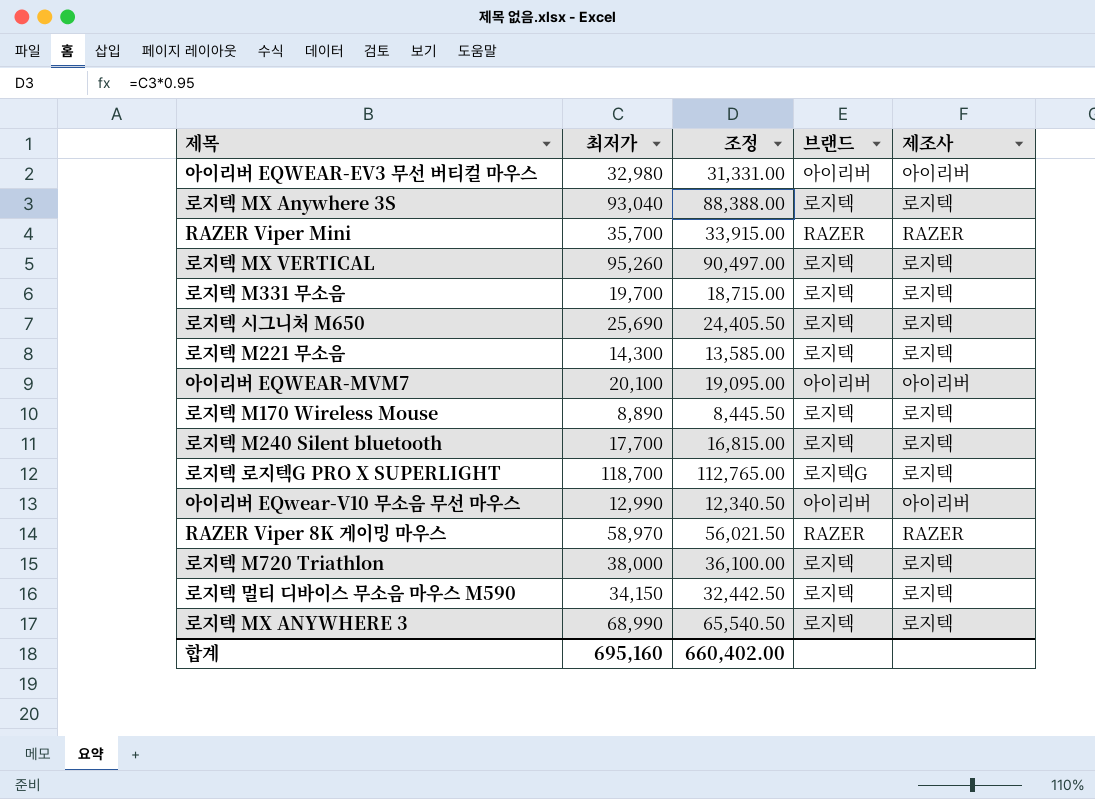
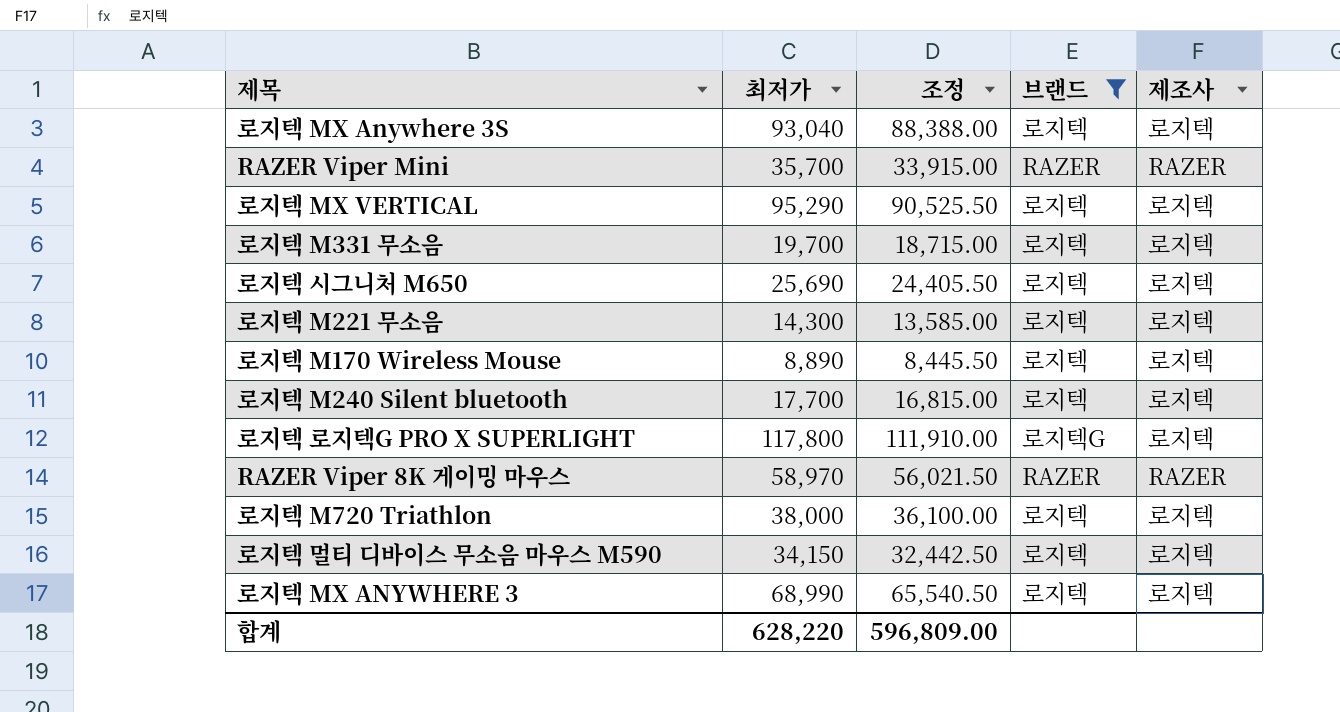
filter: none -> 브랜드 != 아이리버
로지텍 MX VERTICAL | 최저가: 95,260 -> 95,290
로지텍 MX VERTICAL | 조정: 90,497.00 -> 90,525.50
로지텍 로지텍G PRO X SUPERLIGHT | 최저가: 118,700 -> 117,800
로지텍 로지텍G PRO X SUPERLIGHT | 조정: 112,765.00 -> 111,910.00
합계 | 최저가: 695,160 -> 628,220
합계 | 조정: 660,402.00 -> 596,809.00

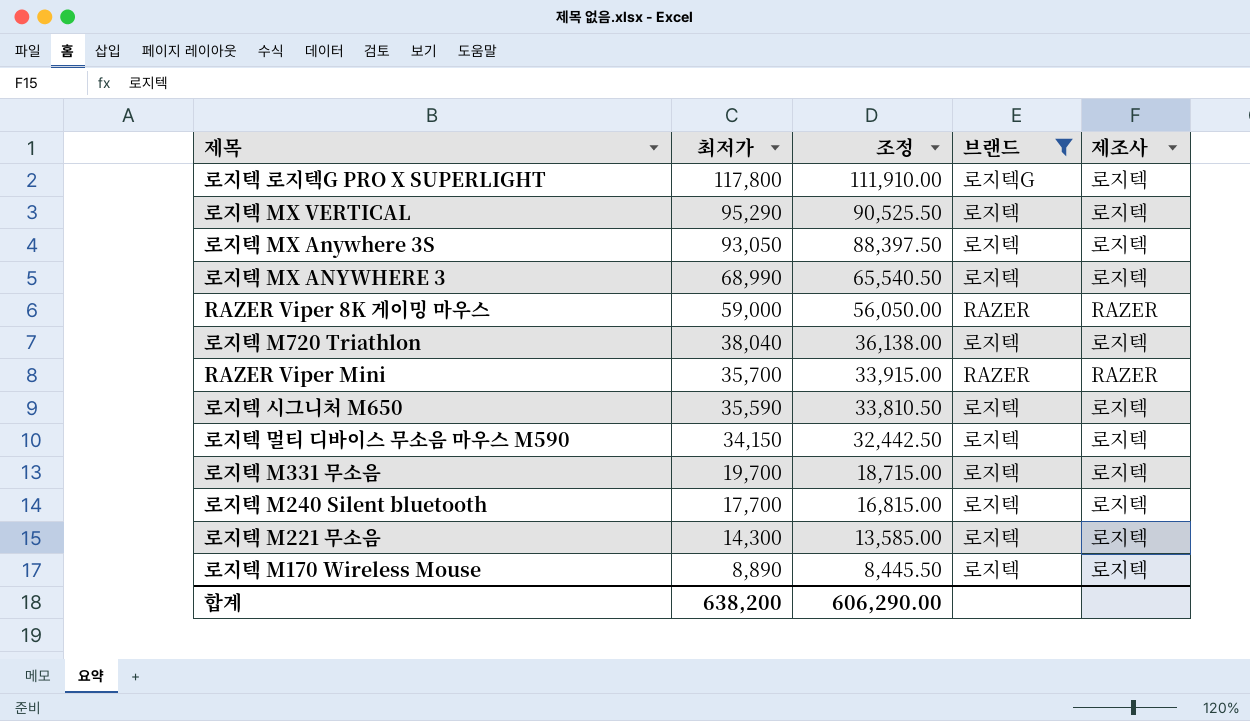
row order: none -> 최저가 descending
로지텍 MX Anywhere 3S | 최저가: 93,040 -> 93,050
로지텍 MX Anywhere 3S | 조정: 88,388.00 -> 88,397.50
RAZER Viper 8K 게이밍 마우스 | 최저가: 58,970 -> 59,000
RAZER Viper 8K 게이밍 마우스 | 조정: 56,021.50 -> 56,050.00
로지텍 M720 Triathlon | 최저가: 38,000 -> 38,040
로지텍 M720 Triathlon | 조정: 36,100.00 -> 36,138.00
로지텍 시그니처 M650 | 최저가: 25,690 -> 35,590
로지텍 시그니처 M650 | 조정: 24,405.50 -> 33,810.50
합계 | 최저가: 628,220 -> 638,200
합계 | 조정: 596,809.00 -> 606,290.00

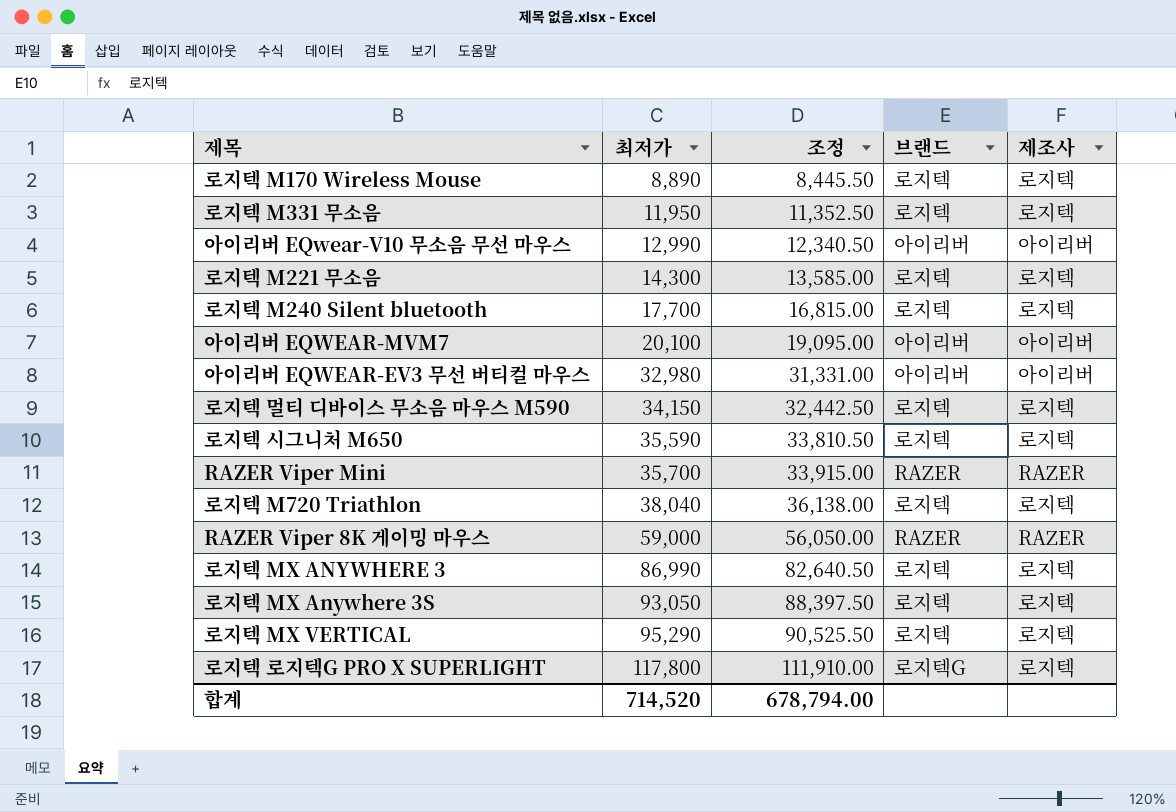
filter: 브랜드 != 아이리버 -> none
row order: 최저가 descending -> 최저가 ascending
로지텍 M331 무소음 | 최저가: 19,700 -> 11,950
로지텍 M331 무소음 | 조정: 18,715.00 -> 11,352.50
로지텍 MX ANYWHERE 3 | 최저가: 68,990 -> 86,990
로지텍 MX ANYWHERE 3 | 조정: 65,540.50 -> 82,640.50
합계 | 최저가: 638,200 -> 714,520
합계 | 조정: 606,290.00 -> 678,794.00

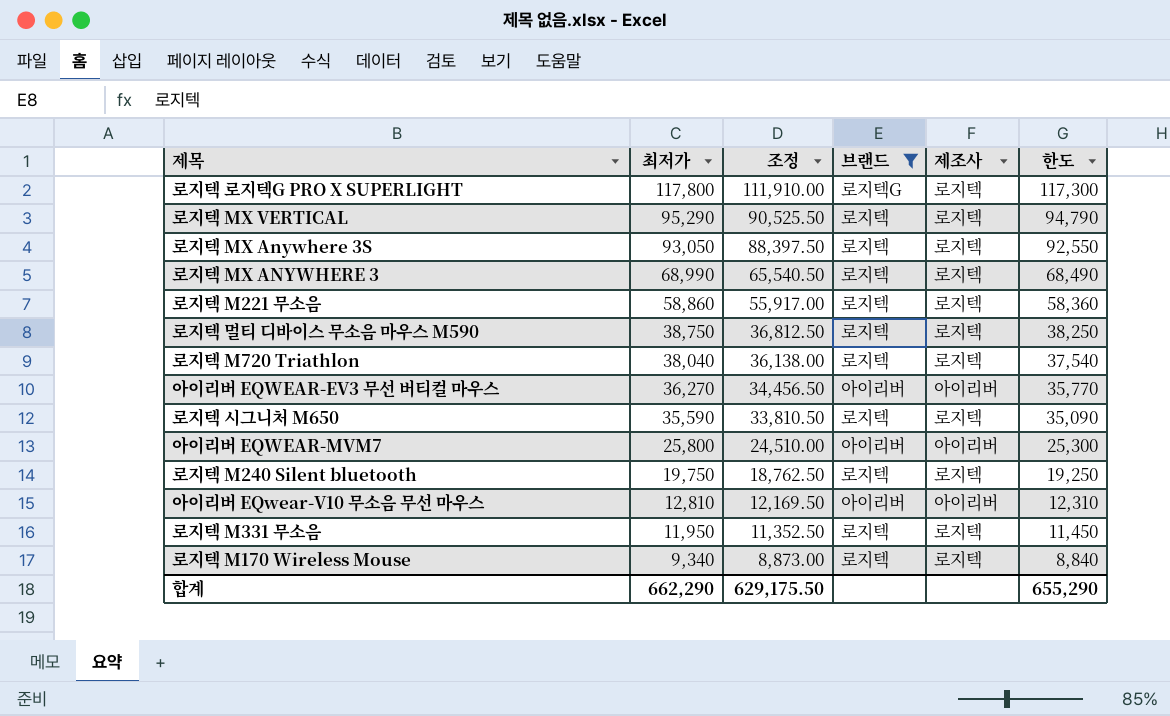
filter: none -> 브랜드 != RAZER
row order: 최저가 ascending -> 최저가 descending
column 한도 | formula: none -> [최저가] - 500
로지텍 MX ANYWHERE 3 | 최저가: 86,990 -> 68,990
로지텍 MX ANYWHERE 3 | 조정: 82,640.50 -> 65,540.50
로지텍 M221 무소음 | 최저가: 14,300 -> 58,860
로지텍 M221 무소음 | 조정: 13,585.00 -> 55,917.00
로지텍 멀티 디바이스 무소음 마우스 M590 | 최저가: 34,150 -> 38,750
로지텍 멀티 디바이스 무소음 마우스 M590 | 조정: 32,442.50 -> 36,812.50
아이리버 EQWEAR-EV3 무선 버티컬 마우스 | 최저가: 32,980 -> 36,270
아이리버 EQWEAR-EV3 무선 버티컬 마우스 | 조정: 31,331.00 -> 34,456.50
아이리버 EQWEAR-MVM7 | 최저가: 20,100 -> 25,800
아이리버 EQWEAR-MVM7 | 조정: 19,095.00 -> 24,510.00
로지텍 M240 Silent bluetooth | 최저가: 17,700 -> 19,750
로지텍 M240 Silent bluetooth | 조정: 16,815.00 -> 18,762.50
아이리버 EQwear-V10 무소음 무선 마우스 | 최저가: 12,990 -> 12,810
아이리버 EQwear-V10 무소음 무선 마우스 | 조정: 12,340.50 -> 12,169.50
로지텍 M170 Wireless Mouse | 최저가: 8,890 -> 9,340
로지텍 M170 Wireless Mouse | 조정: 8,445.50 -> 8,873.00
합계 | 최저가: 714,520 -> 662,290
합계 | 조정: 678,794.00 -> 629,175.50

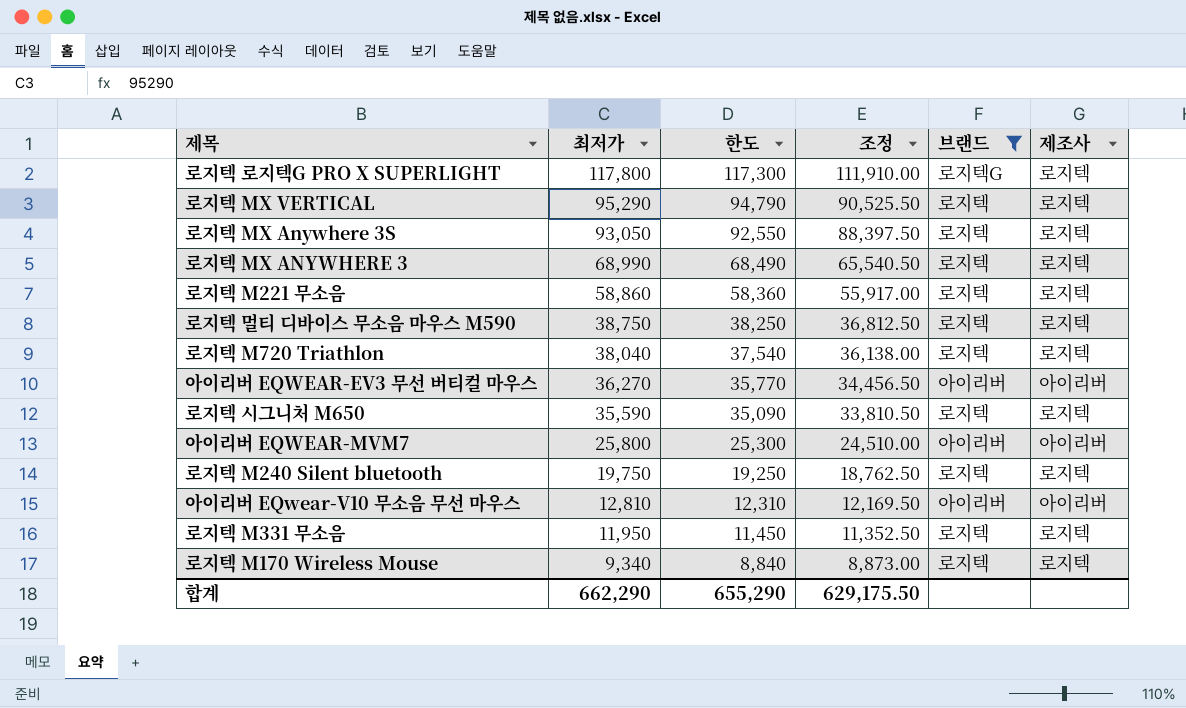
column 한도 | position: 6 -> 3

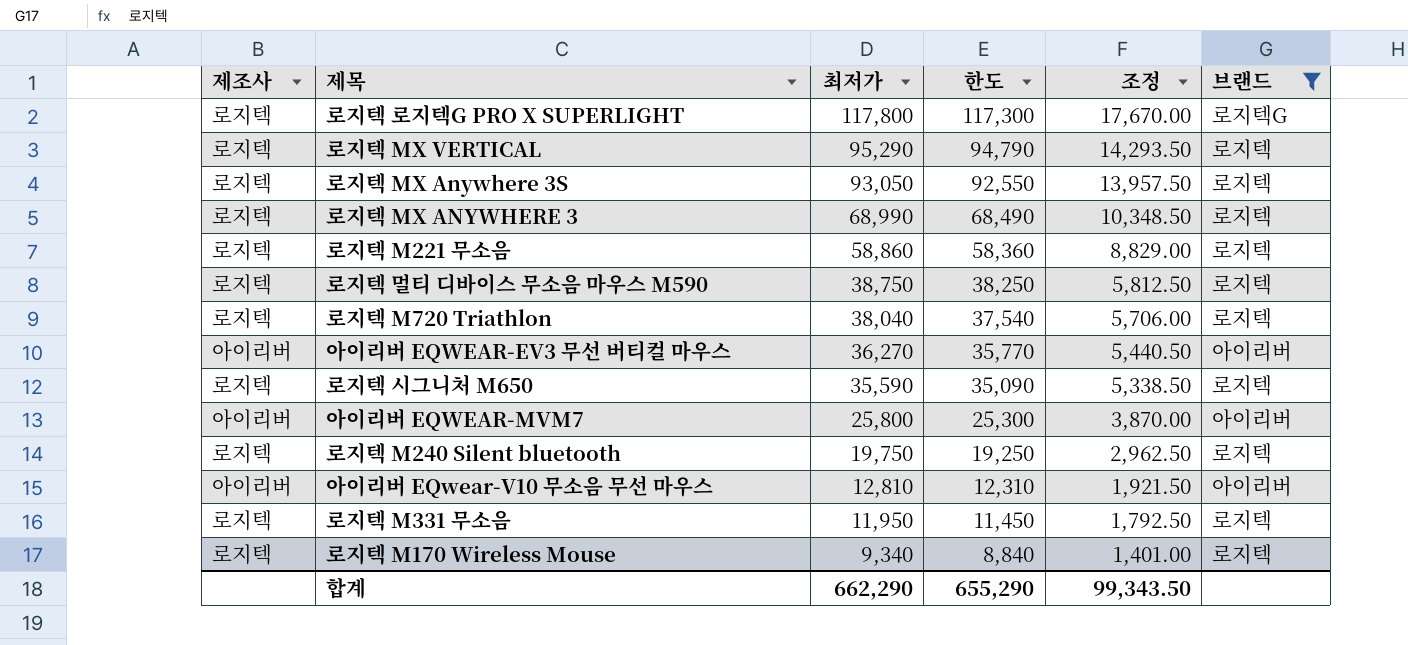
column 제조사 | position: 6 -> 1
column 조정 | formula: [최저가] * 0.95 -> [최저가] * 0.15
합계 | 조정: 629,175.50 -> 99,343.50

